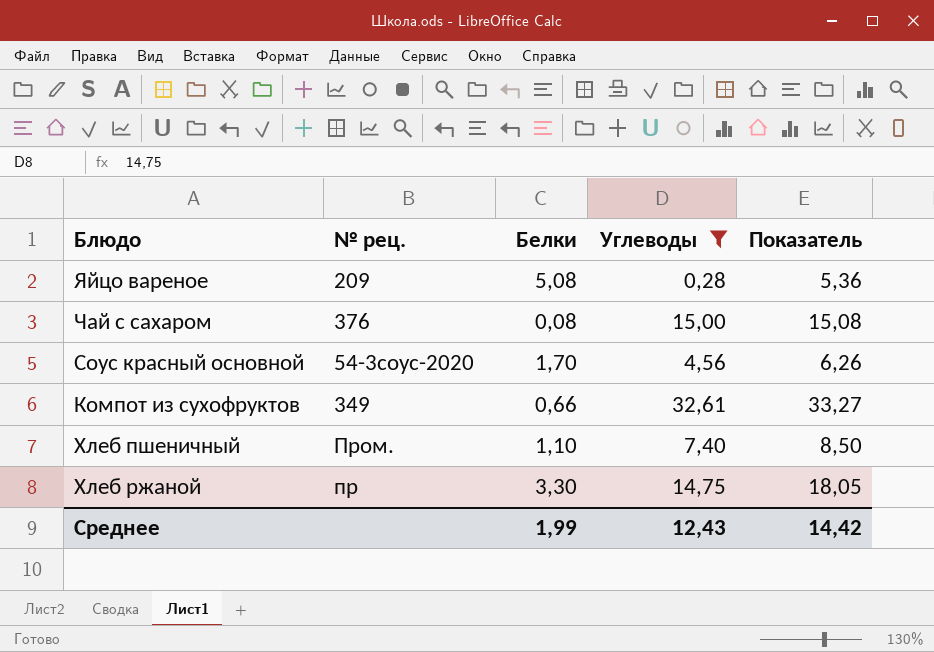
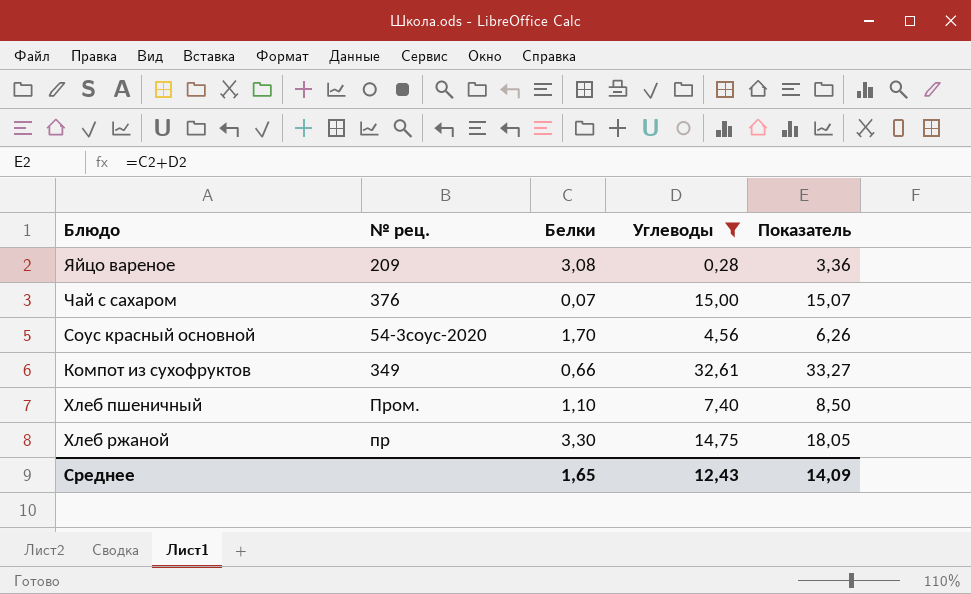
Яйцо вареное | Белки: 5,08 -> 3,08
Яйцо вареное | Показатель: 5,36 -> 3,36
Чай с сахаром | Белки: 0,08 -> 0,07
Чай с сахаром | Показатель: 15,08 -> 15,07
Среднее | Белки: 1,99 -> 1,65
Среднее | Показатель: 14,42 -> 14,09

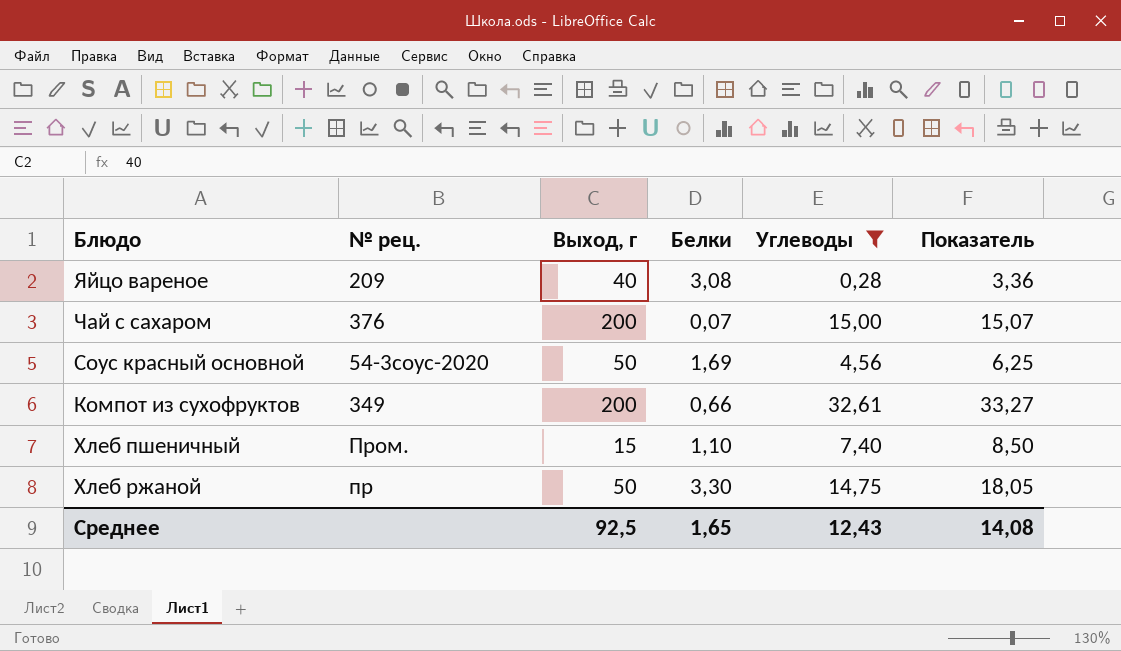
column Выход, г | position: none -> 3
Соус красный основной | Белки: 1,70 -> 1,69
Соус красный основной | Показатель: 6,26 -> 6,25
Среднее | Показатель: 14,09 -> 14,08

